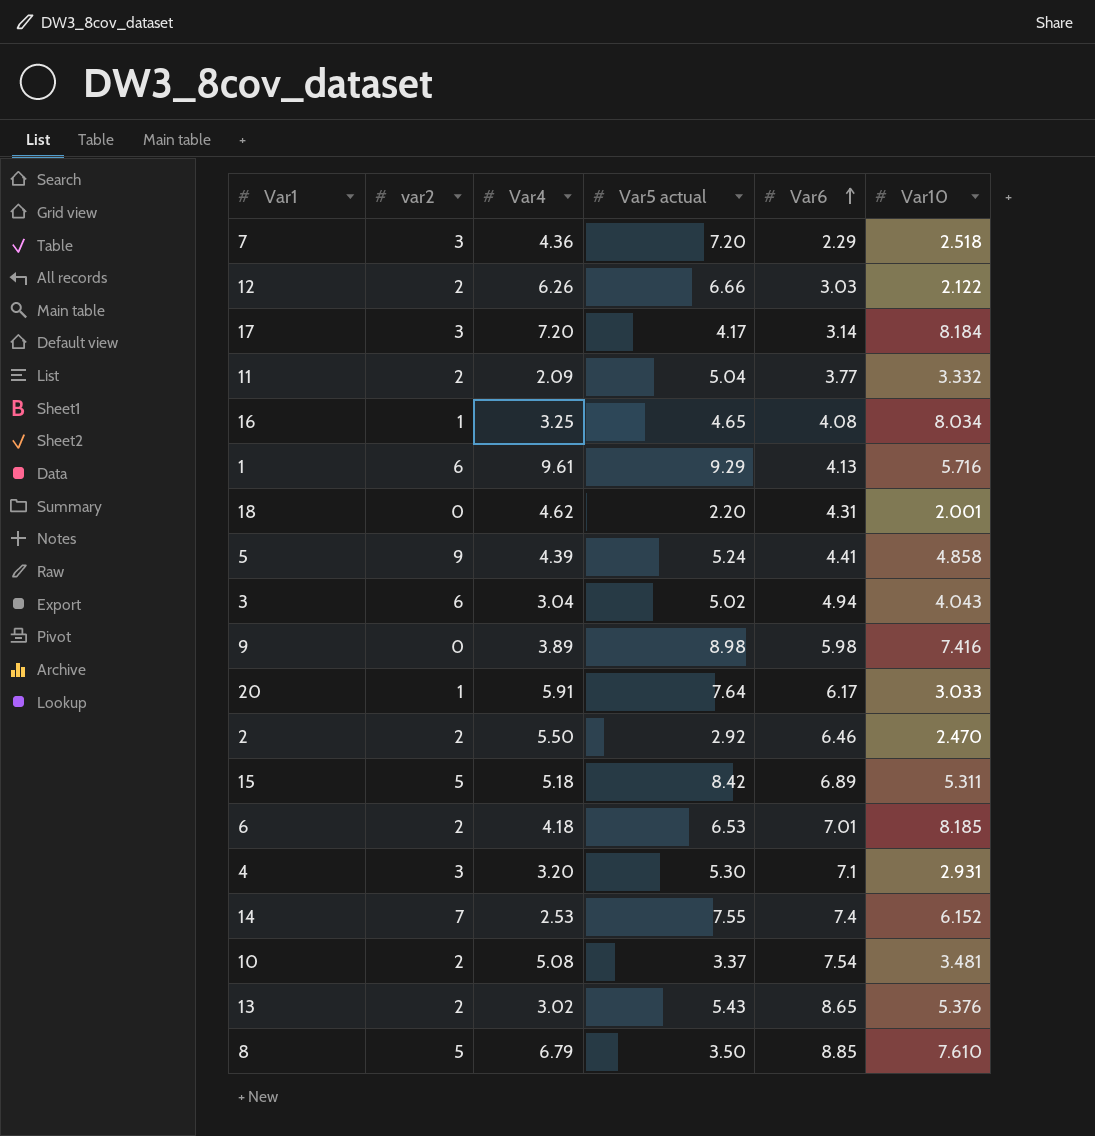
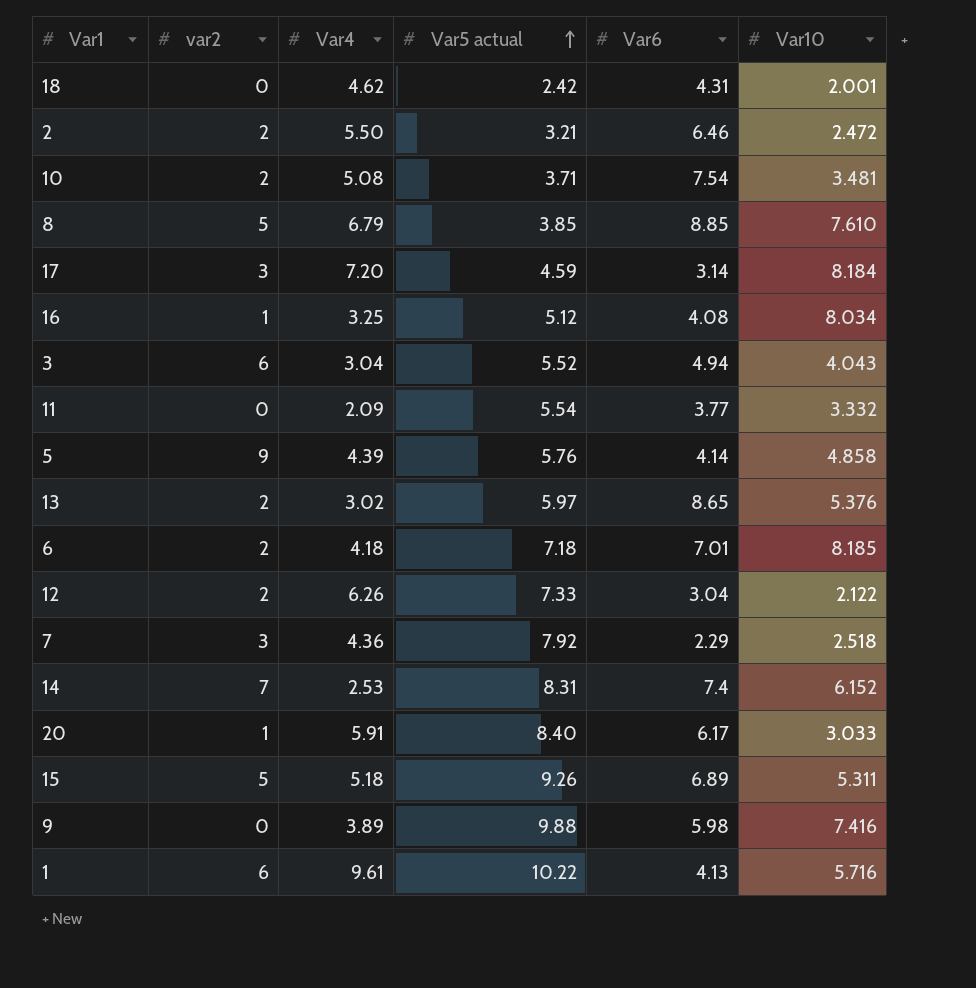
row order: Var6 ascending -> Var5 actual ascending
row 4: 3 | 3.20 | 5.30 | 7.1 | 2.931 -> none
18 | Var5 actual: 2.20 -> 2.42
2 | Var5 actual: 2.92 -> 3.21
2 | Var10: 2.470 -> 2.472
10 | Var5 actual: 3.37 -> 3.71
8 | Var5 actual: 3.50 -> 3.85
17 | Var5 actual: 4.17 -> 4.59
16 | Var5 actual: 4.65 -> 5.12
3 | Var5 actual: 5.02 -> 5.52
11 | var2: 2 -> 0
11 | Var5 actual: 5.04 -> 5.54
5 | Var5 actual: 5.24 -> 5.76
5 | Var6: 4.41 -> 4.14
13 | Var5 actual: 5.43 -> 5.97
6 | Var5 actual: 6.53 -> 7.18
12 | Var5 actual: 6.66 -> 7.33
12 | Var6: 3.03 -> 3.04
7 | Var5 actual: 7.20 -> 7.92
14 | Var5 actual: 7.55 -> 8.31
20 | Var5 actual: 7.64 -> 8.40
15 | Var5 actual: 8.42 -> 9.26
9 | Var5 actual: 8.98 -> 9.88
1 | Var5 actual: 9.29 -> 10.22

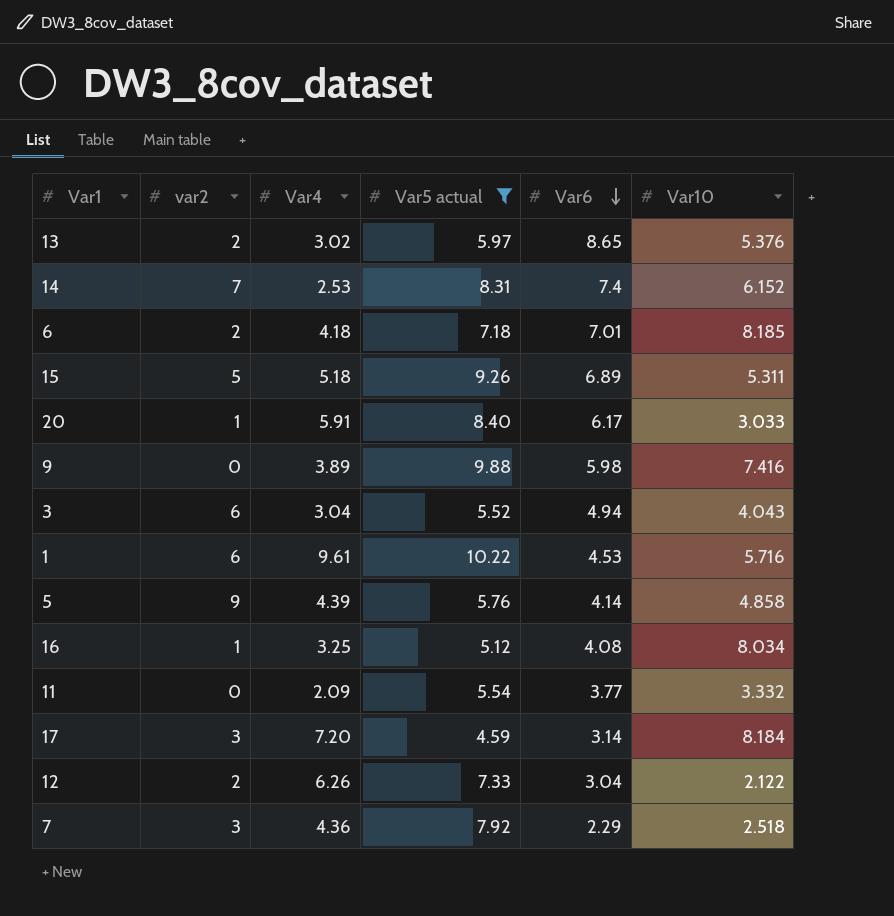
filter: none -> Var5 actual >= 4.59
row order: Var5 actual ascending -> Var6 descending
1 | Var6: 4.13 -> 4.53

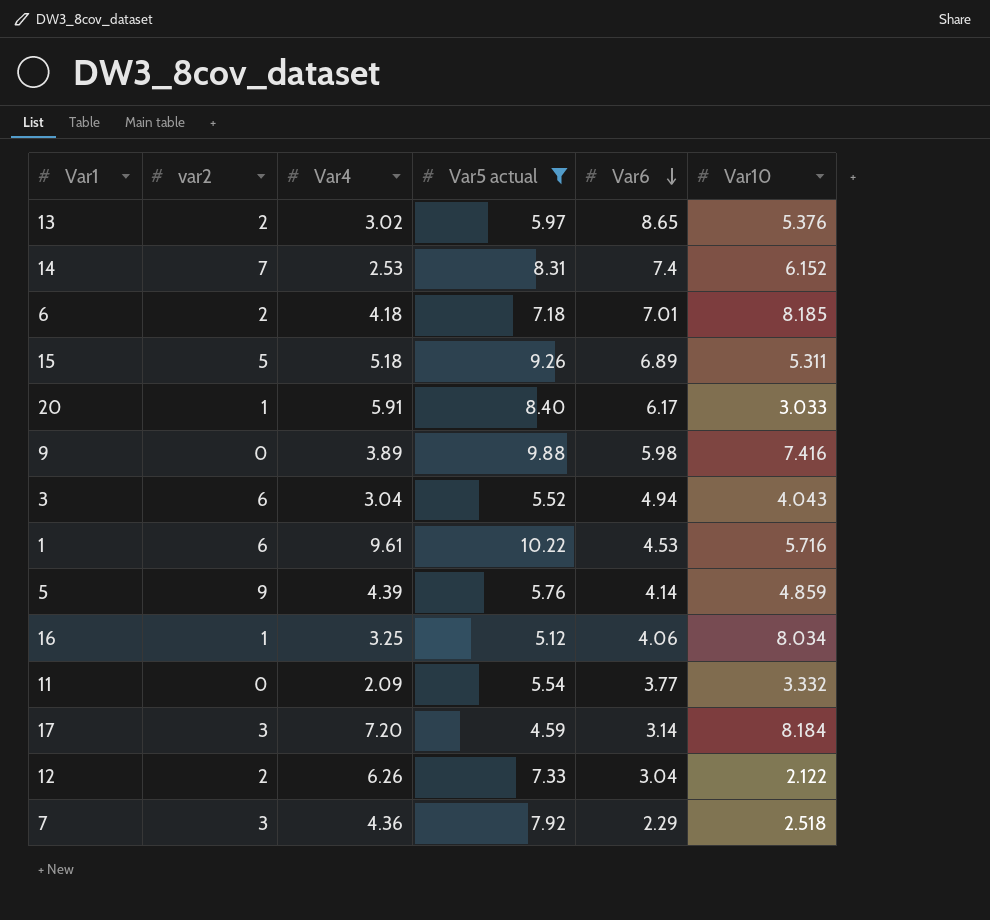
5 | Var10: 4.858 -> 4.859
16 | Var6: 4.08 -> 4.06

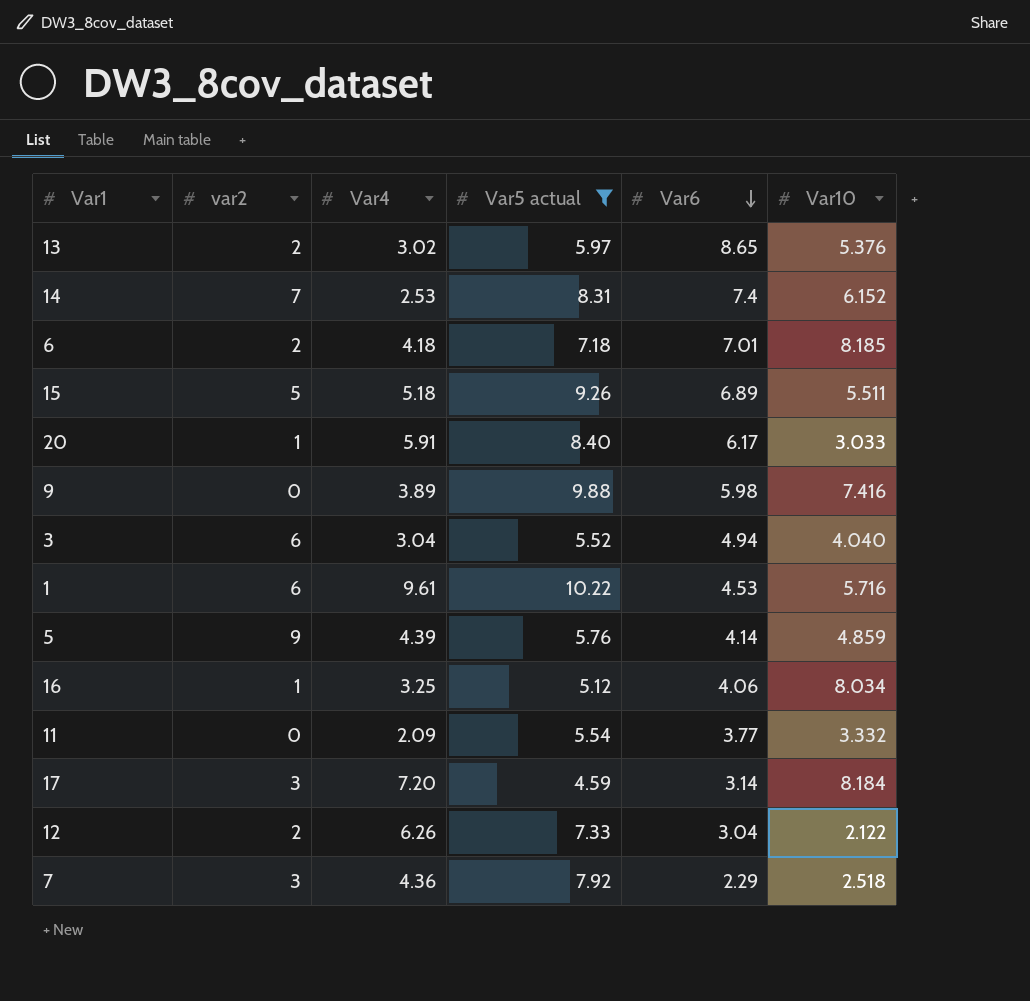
15 | Var10: 5.311 -> 5.511
3 | Var10: 4.043 -> 4.040

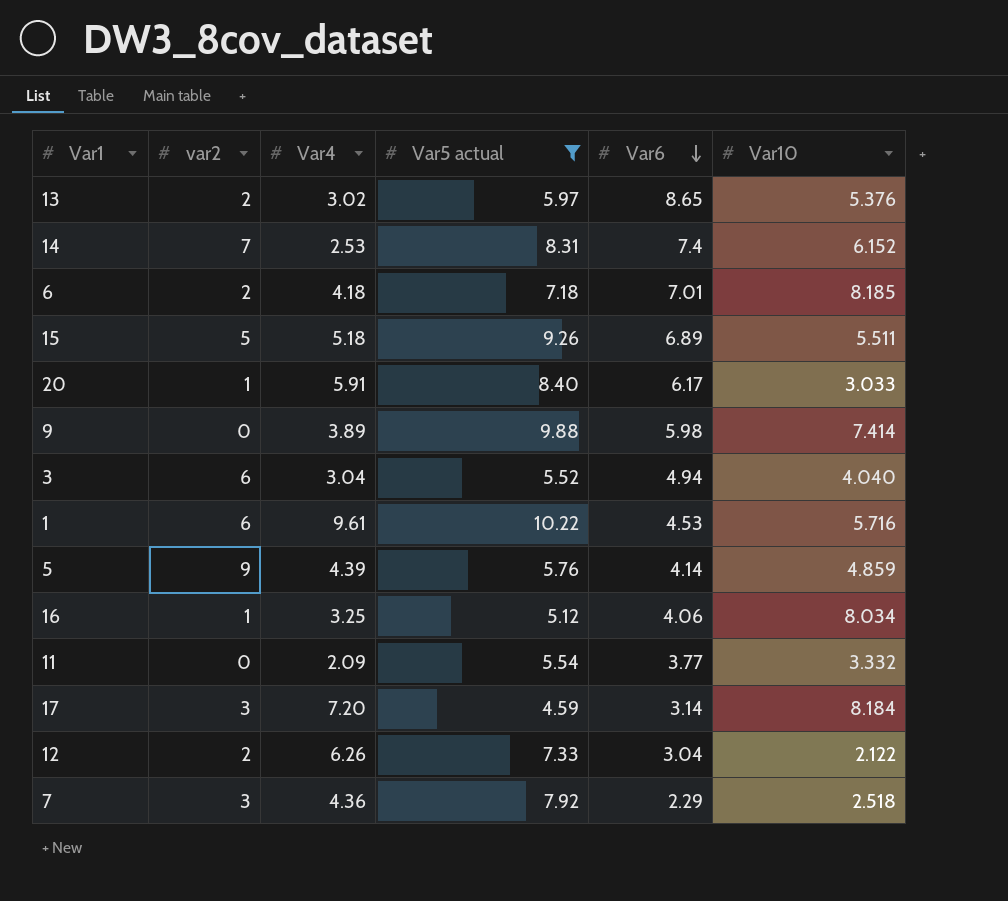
9 | Var10: 7.416 -> 7.414

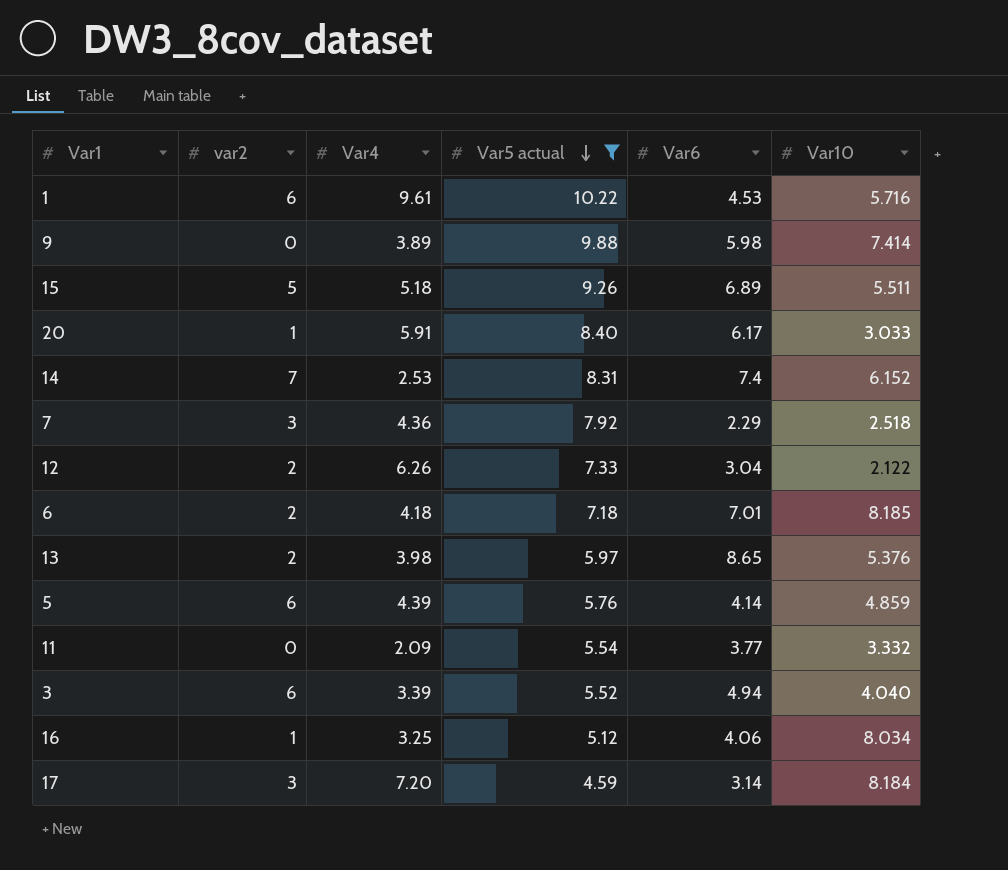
row order: Var6 descending -> Var5 actual descending
13 | Var4: 3.02 -> 3.98
5 | var2: 9 -> 6
3 | Var4: 3.04 -> 3.39

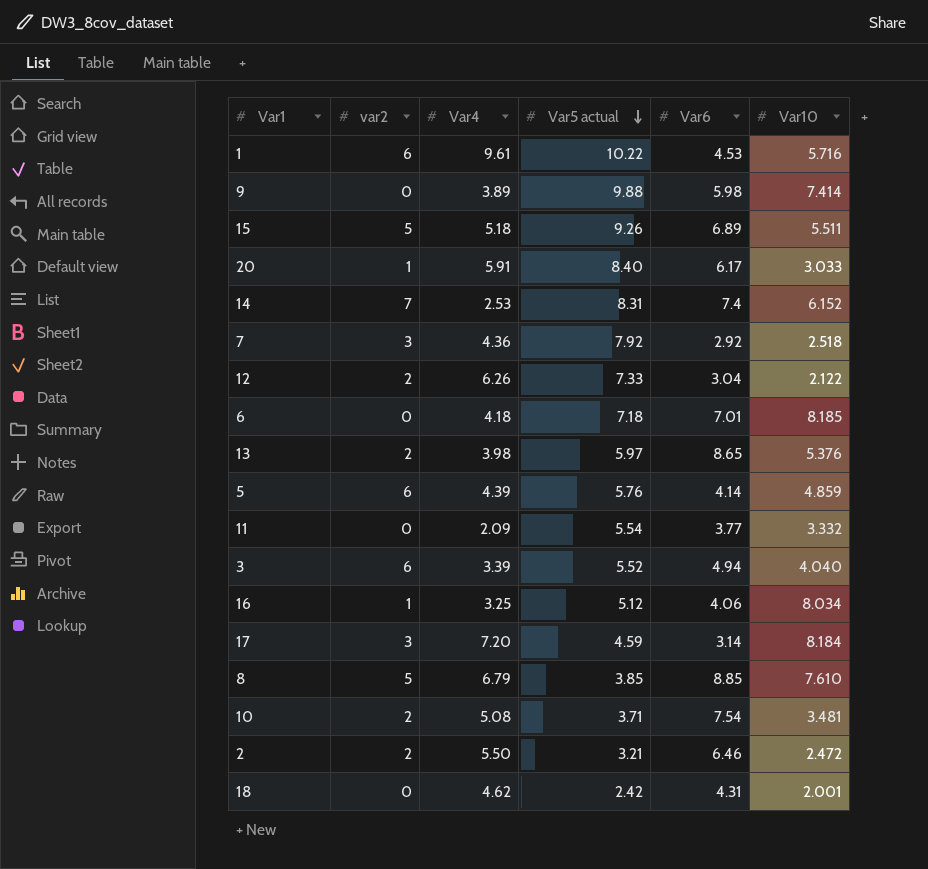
filter: Var5 actual >= 4.59 -> none
7 | Var6: 2.29 -> 2.92
6 | var2: 2 -> 0

